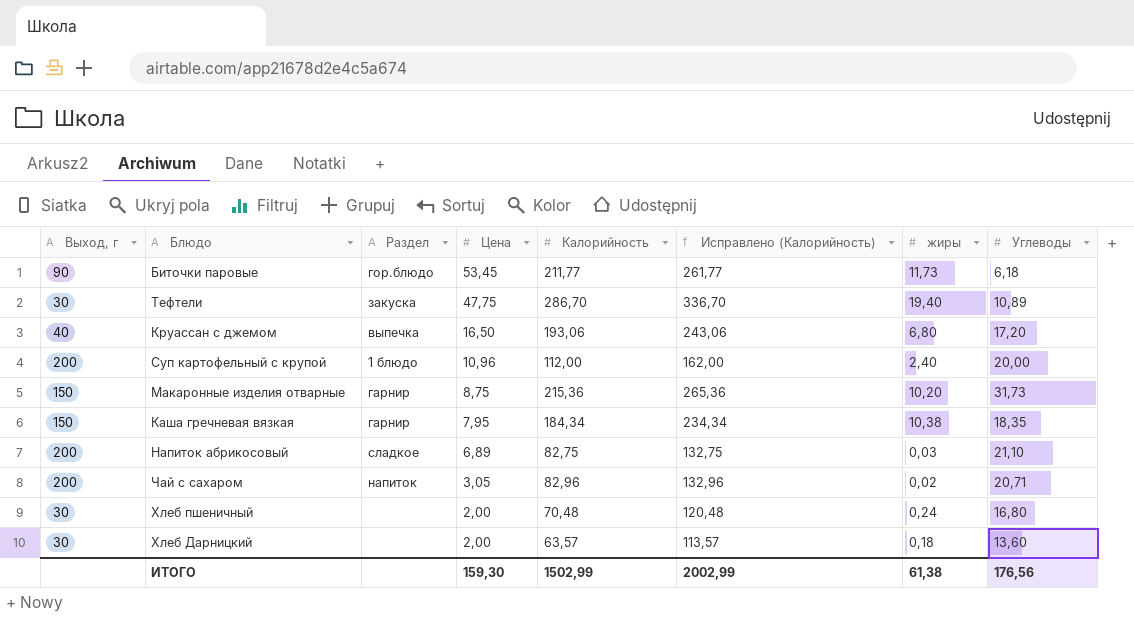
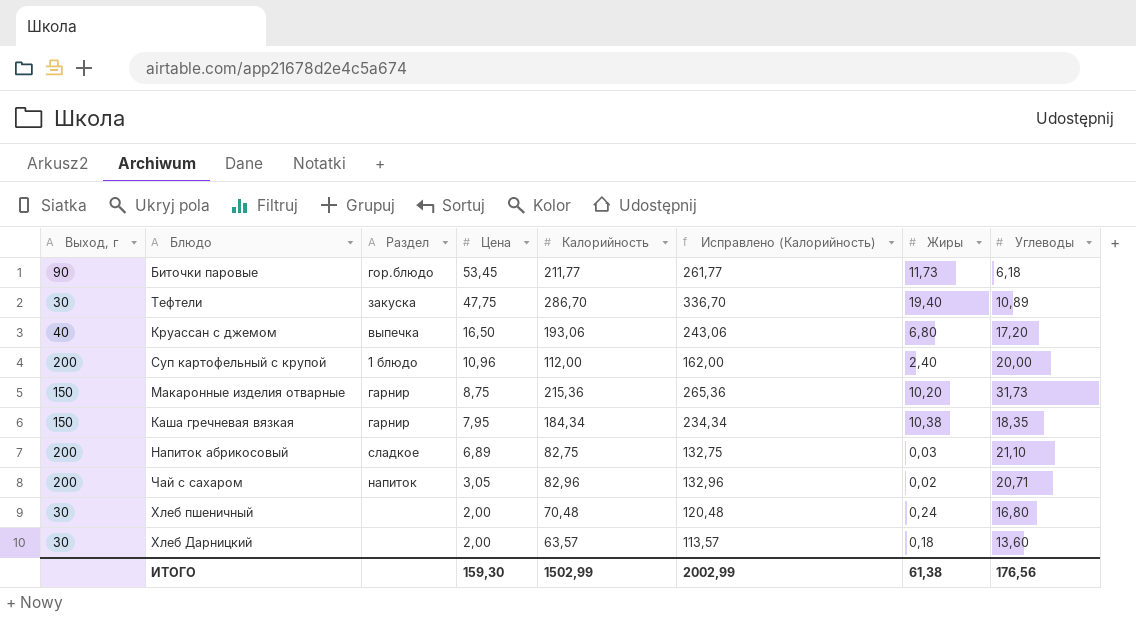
column name: жиры -> Жиры

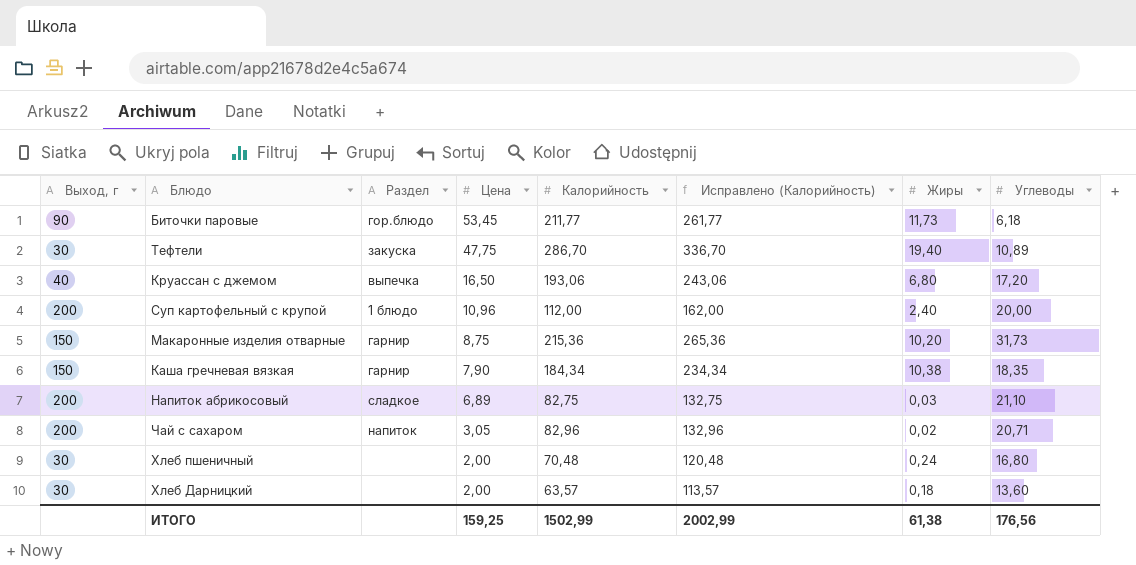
Каша гречневая вязкая | Цена: 7,95 -> 7,90
ИТОГО | Цена: 159,30 -> 159,25

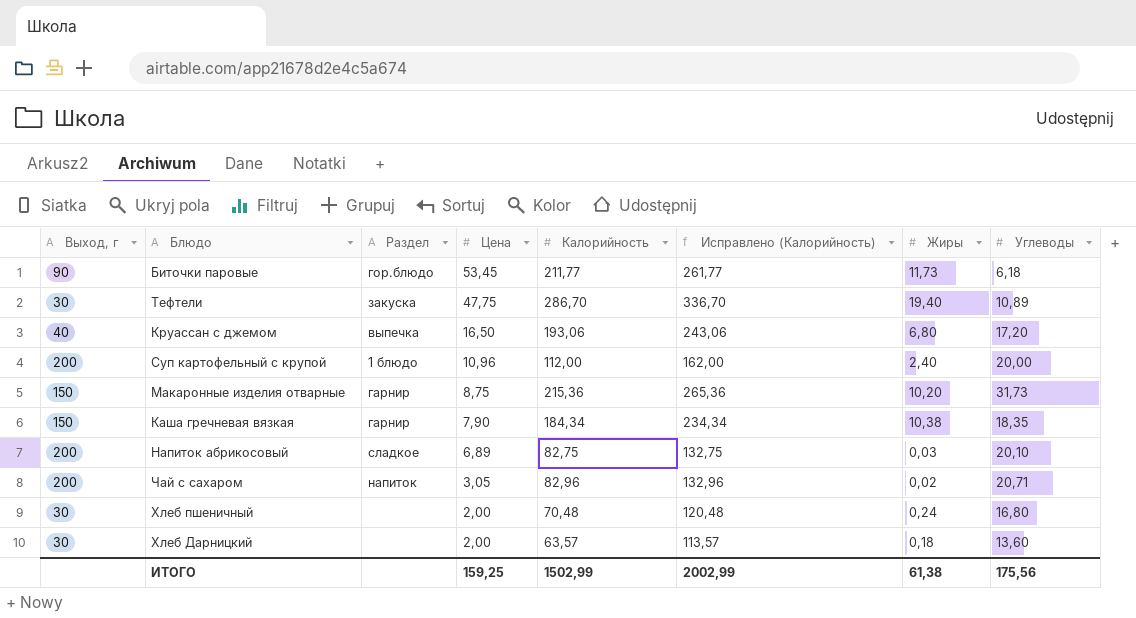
Напиток абрикосовый | Углеводы: 21,10 -> 20,10
ИТОГО | Углеводы: 176,56 -> 175,56

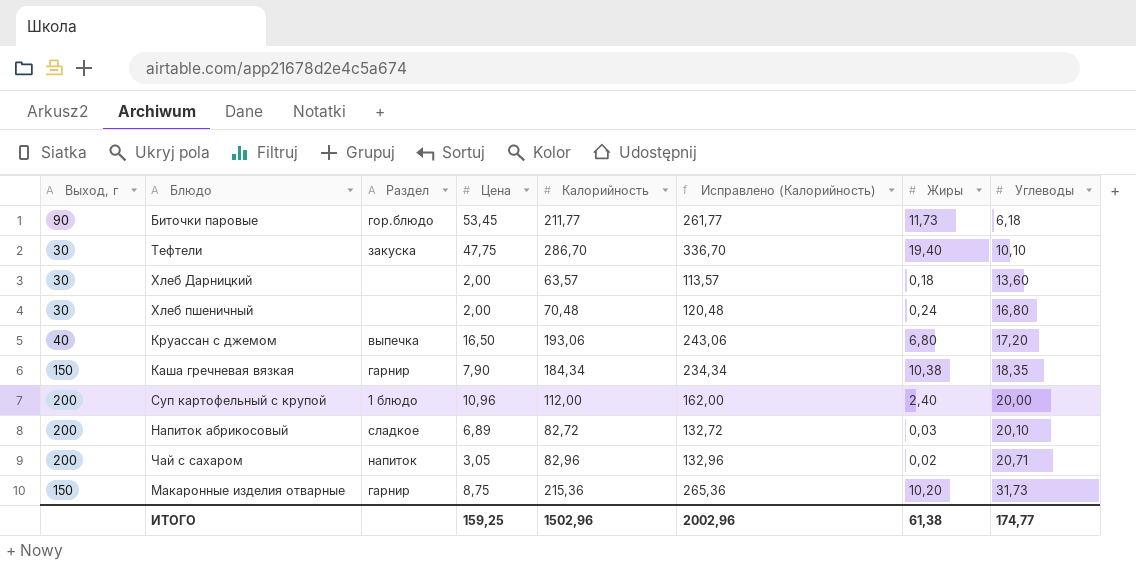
row order: Цена descending -> Углеводы ascending
Тефтели | Углеводы: 10,89 -> 10,10
Напиток абрикосовый | Калорийность: 82,75 -> 82,72
Напиток абрикосовый | Исправлено (Калорийность): 132,75 -> 132,72
ИТОГО | Калорийность: 1502,99 -> 1502,96
ИТОГО | Исправлено (Калорийность): 2002,99 -> 2002,96
ИТОГО | Углеводы: 175,56 -> 174,77

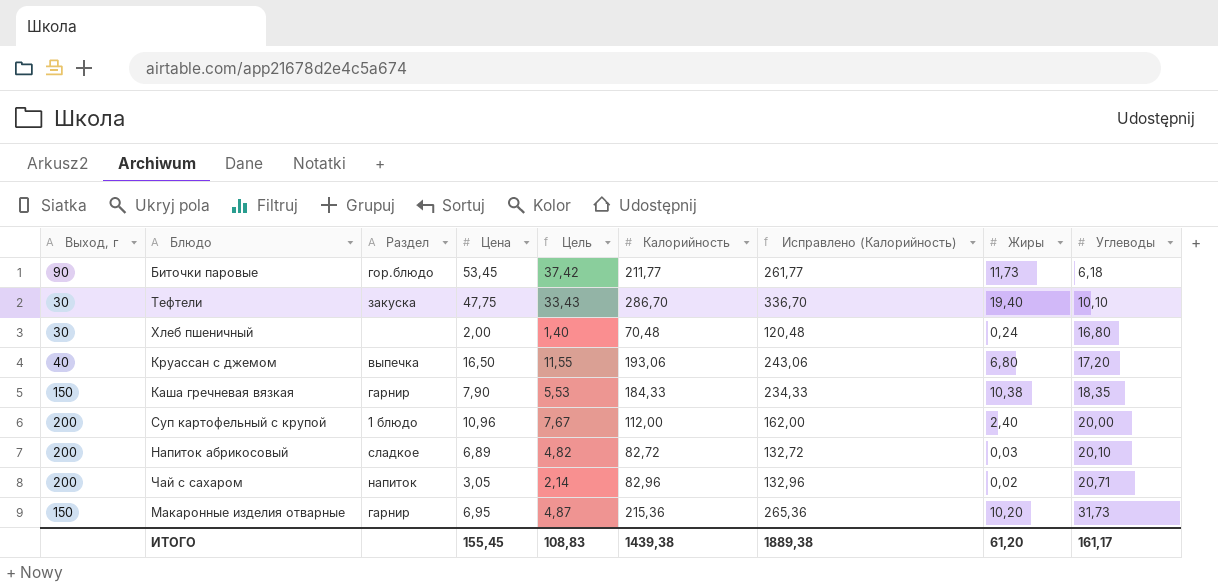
column Цель | formula: none -> [Цена] * 0,7
row Хлеб Дарницкий: 30 | none | 2,00 | 63,57 | 113,57 | 0,18 | 13,60 -> none
Каша гречневая вязкая | Калорийность: 184,34 -> 184,33
Каша гречневая вязкая | Исправлено (Калорийность): 234,34 -> 234,33
Макаронные изделия отварные | Цена: 8,75 -> 6,95
ИТОГО | Цена: 159,25 -> 155,45
ИТОГО | Калорийность: 1502,96 -> 1439,38
ИТОГО | Исправлено (Калорийность): 2002,96 -> 1889,38
ИТОГО | Жиры: 61,38 -> 61,20
ИТОГО | Углеводы: 174,77 -> 161,17

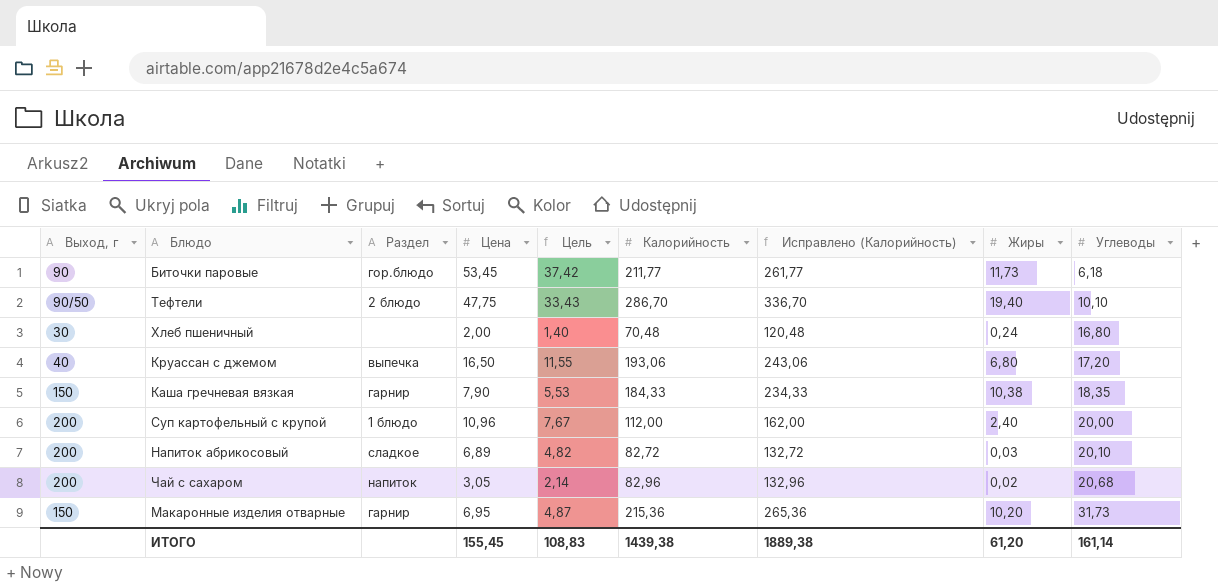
Тефтели | Выход, г: 30 -> 90/50
Тефтели | Раздел: закуска -> 2 блюдо
Чай с сахаром | Углеводы: 20,71 -> 20,68
ИТОГО | Углеводы: 161,17 -> 161,14

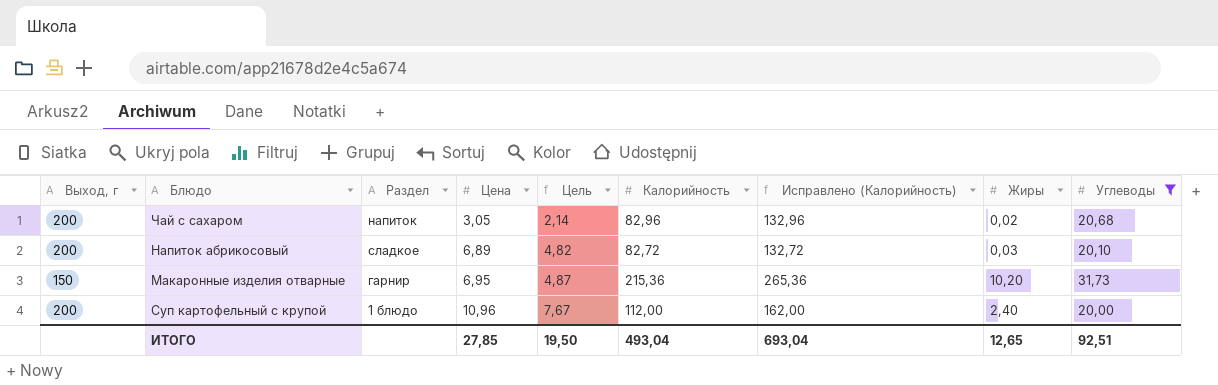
filter: none -> Углеводы >= 20,00
row order: Углеводы ascending -> Цена ascending
ИТОГО | Цена: 155,45 -> 27,85
ИТОГО | Цель: 108,83 -> 19,50
ИТОГО | Калорийность: 1439,38 -> 493,04
ИТОГО | Исправлено (Калорийность): 1889,38 -> 693,04
ИТОГО | Жиры: 61,20 -> 12,65
ИТОГО | Углеводы: 161,14 -> 92,51

